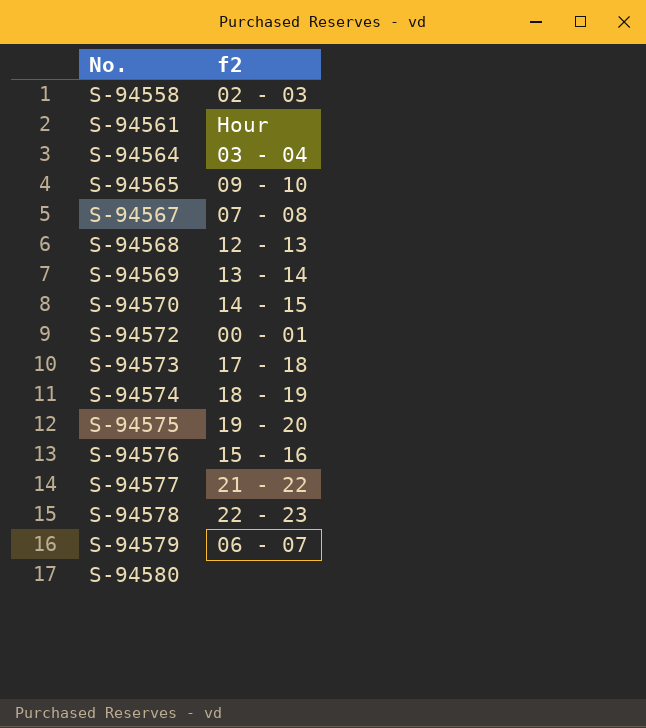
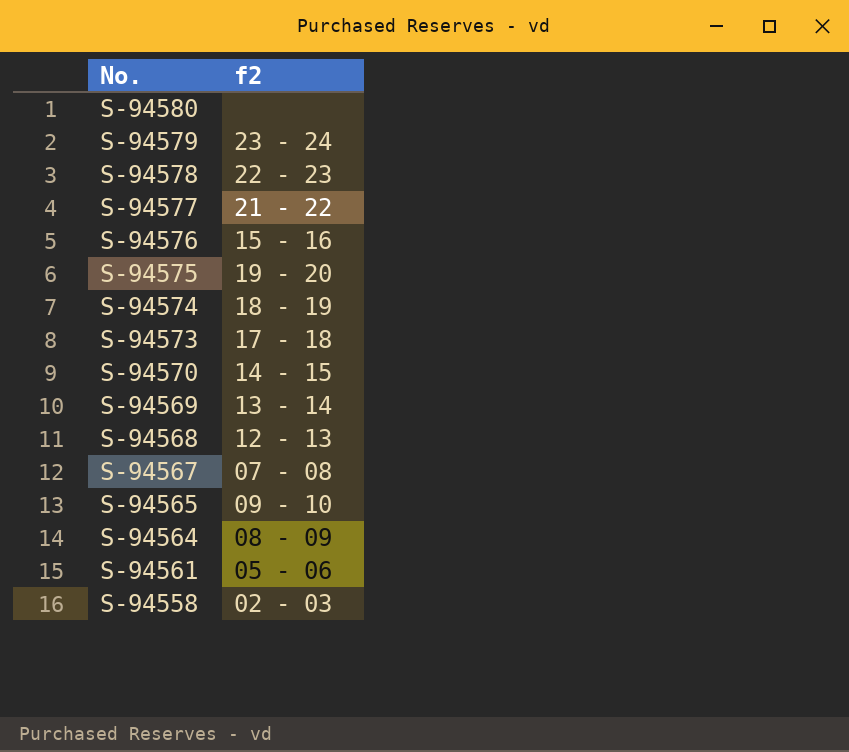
row order: No. ascending -> No. descending
row S-94572: 00 - 01 -> none
S-94579 | f2: 06 - 07 -> 23 - 24
S-94564 | f2: 03 - 04 -> 08 - 09
S-94561 | f2: Hour -> 05 - 06

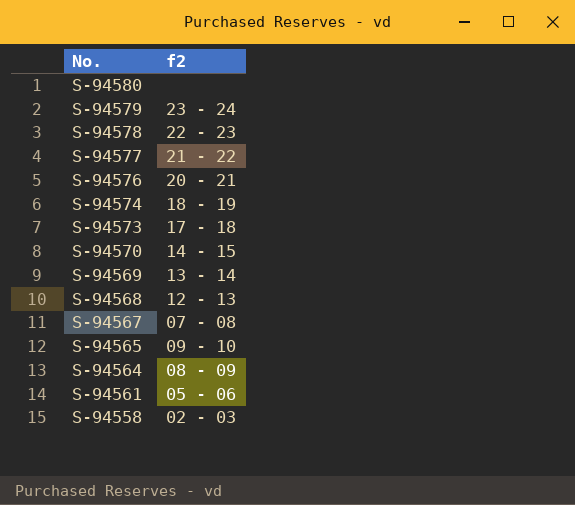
row S-94575: 19 - 20 -> none
S-94576 | f2: 15 - 16 -> 20 - 21

